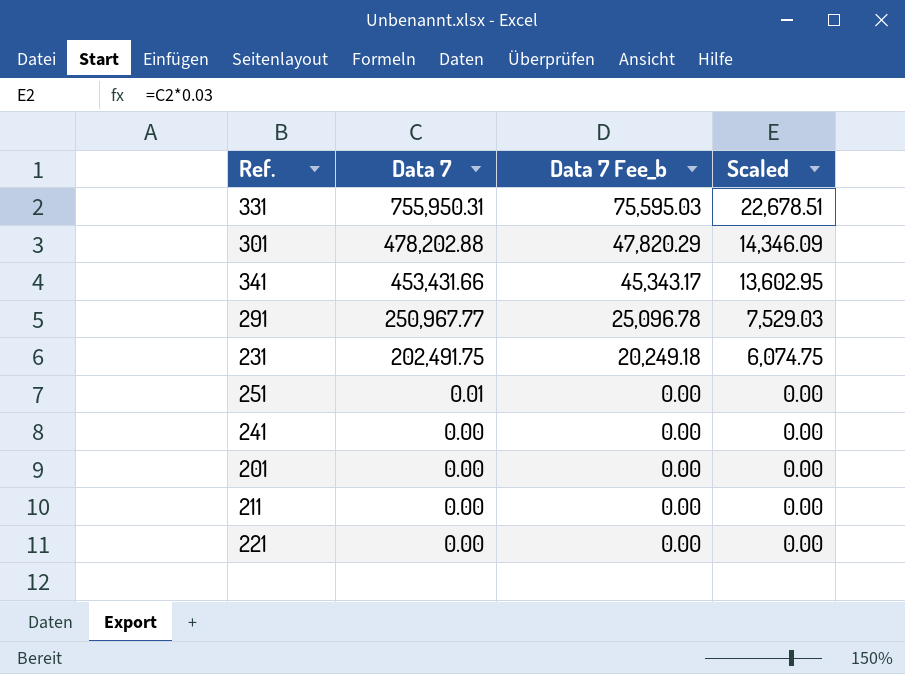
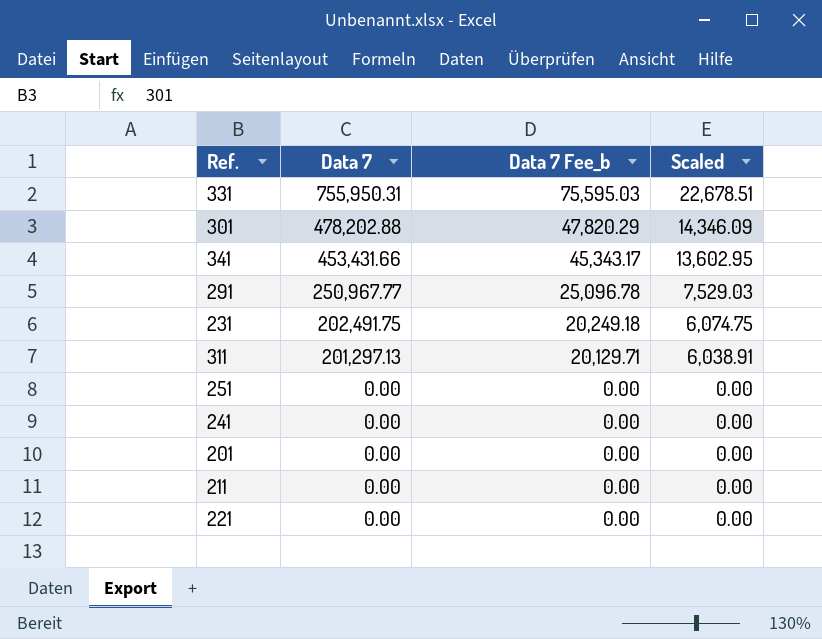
row 311: none -> 201,297.13 | 20,129.71 | 6,038.91
251 | Data 7: 0.01 -> 0.00

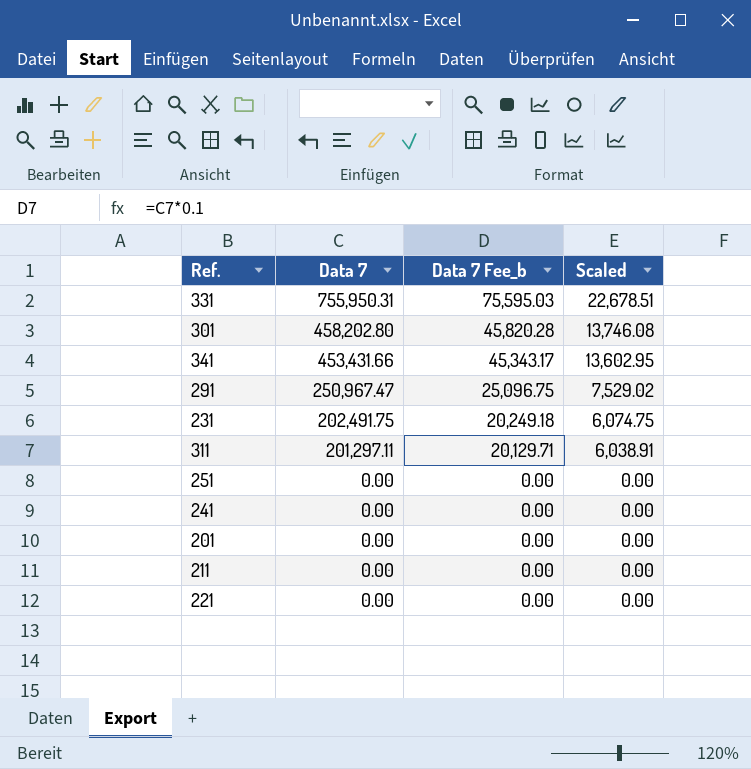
301 | Data 7: 478,202.88 -> 458,202.80
301 | Data 7 Fee_b: 47,820.29 -> 45,820.28
301 | Scaled: 14,346.09 -> 13,746.08
291 | Data 7: 250,967.77 -> 250,967.47
291 | Data 7 Fee_b: 25,096.78 -> 25,096.75
291 | Scaled: 7,529.03 -> 7,529.02
311 | Data 7: 201,297.13 -> 201,297.11

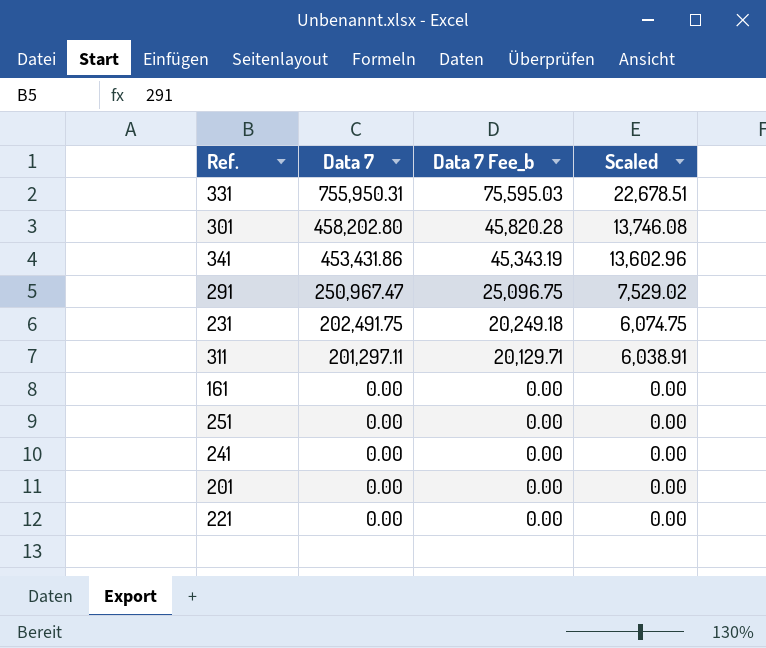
row 211: 0.00 | 0.00 | 0.00 -> none
341 | Data 7: 453,431.66 -> 453,431.86
341 | Data 7 Fee_b: 45,343.17 -> 45,343.19
341 | Scaled: 13,602.95 -> 13,602.96
row 161: none -> 0.00 | 0.00 | 0.00

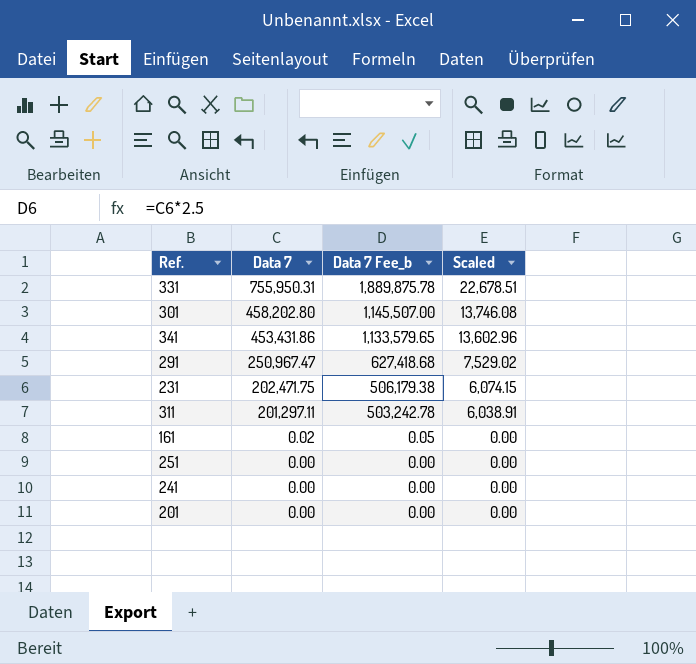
column Data 7 Fee_b | formula: [Data 7] * 0.1 -> [Data 7] * 2.5
row 221: 0.00 | 0.00 | 0.00 -> none
231 | Data 7: 202,491.75 -> 202,471.75
231 | Scaled: 6,074.75 -> 6,074.15
161 | Data 7: 0.00 -> 0.02

